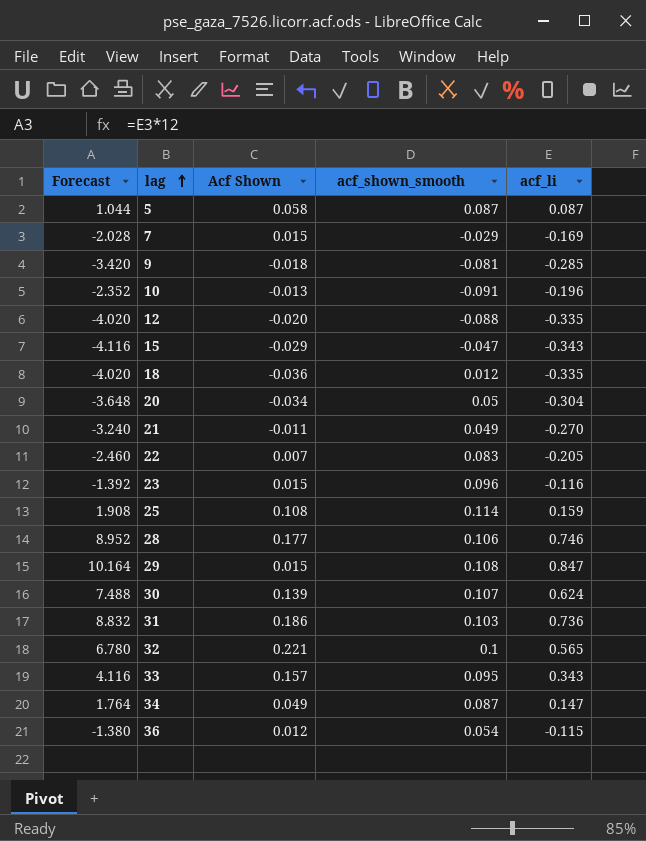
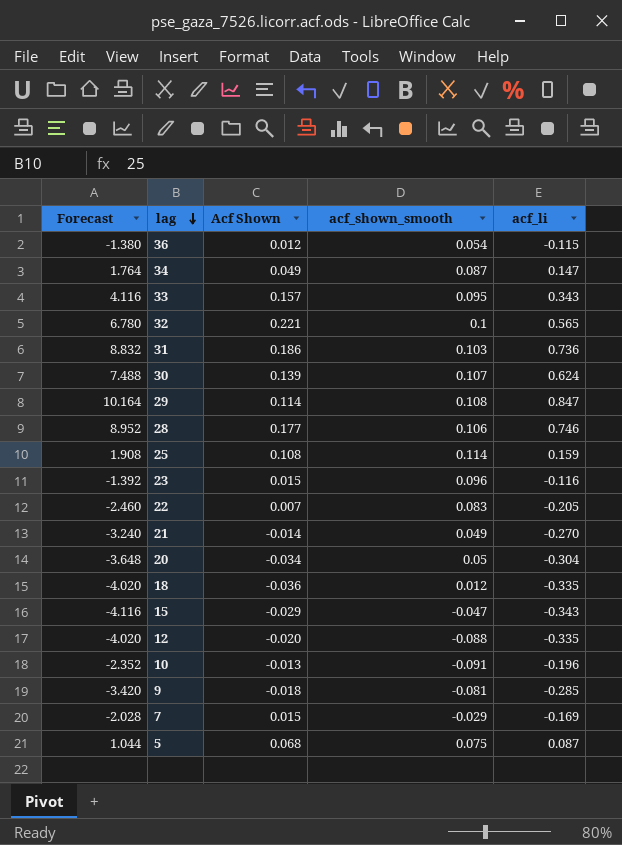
row order: lag ascending -> lag descending
29 | Acf Shown: 0.015 -> 0.114
21 | Acf Shown: -0.011 -> -0.014
5 | Acf Shown: 0.058 -> 0.068
5 | acf_shown_smooth: 0.087 -> 0.075

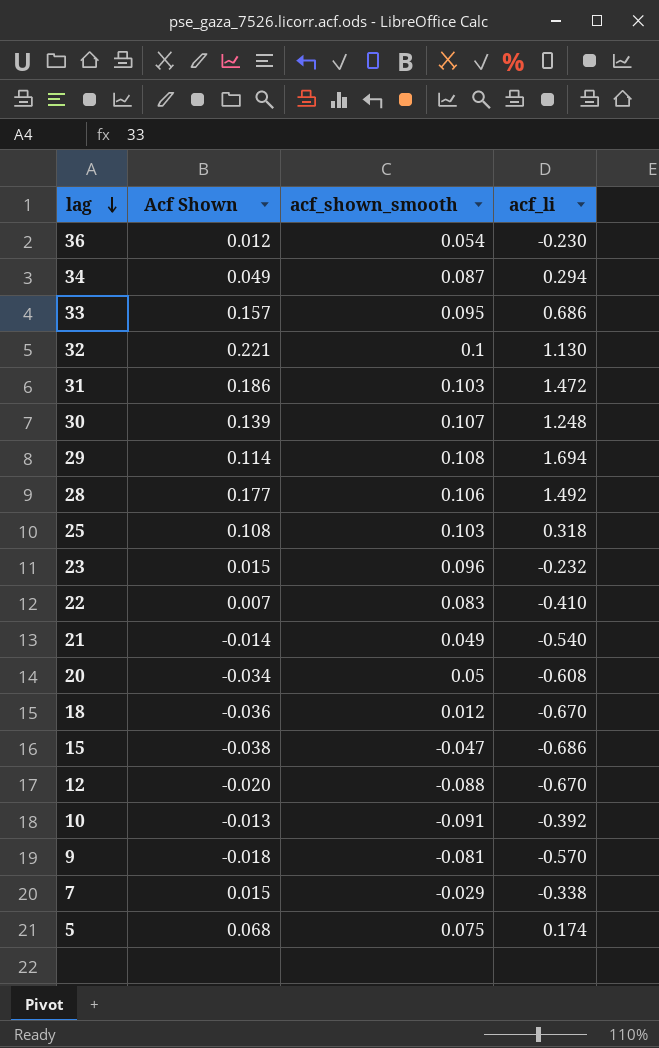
column Forecast | formula: [acf_li] * 12 -> none
36 | acf_li: -0.115 -> -0.230
34 | acf_li: 0.147 -> 0.294
33 | acf_li: 0.343 -> 0.686
32 | acf_li: 0.565 -> 1.130
31 | acf_li: 0.736 -> 1.472
30 | acf_li: 0.624 -> 1.248
29 | acf_li: 0.847 -> 1.694
28 | acf_li: 0.746 -> 1.492
25 | acf_shown_smooth: 0.114 -> 0.103
25 | acf_li: 0.159 -> 0.318
23 | acf_li: -0.116 -> -0.232
22 | acf_li: -0.205 -> -0.410
21 | acf_li: -0.270 -> -0.540
20 | acf_li: -0.304 -> -0.608
18 | acf_li: -0.335 -> -0.670
15 | Acf Shown: -0.029 -> -0.038
15 | acf_li: -0.343 -> -0.686
12 | acf_li: -0.335 -> -0.670
10 | acf_li: -0.196 -> -0.392
9 | acf_li: -0.285 -> -0.570
7 | acf_li: -0.169 -> -0.338
5 | acf_li: 0.087 -> 0.174

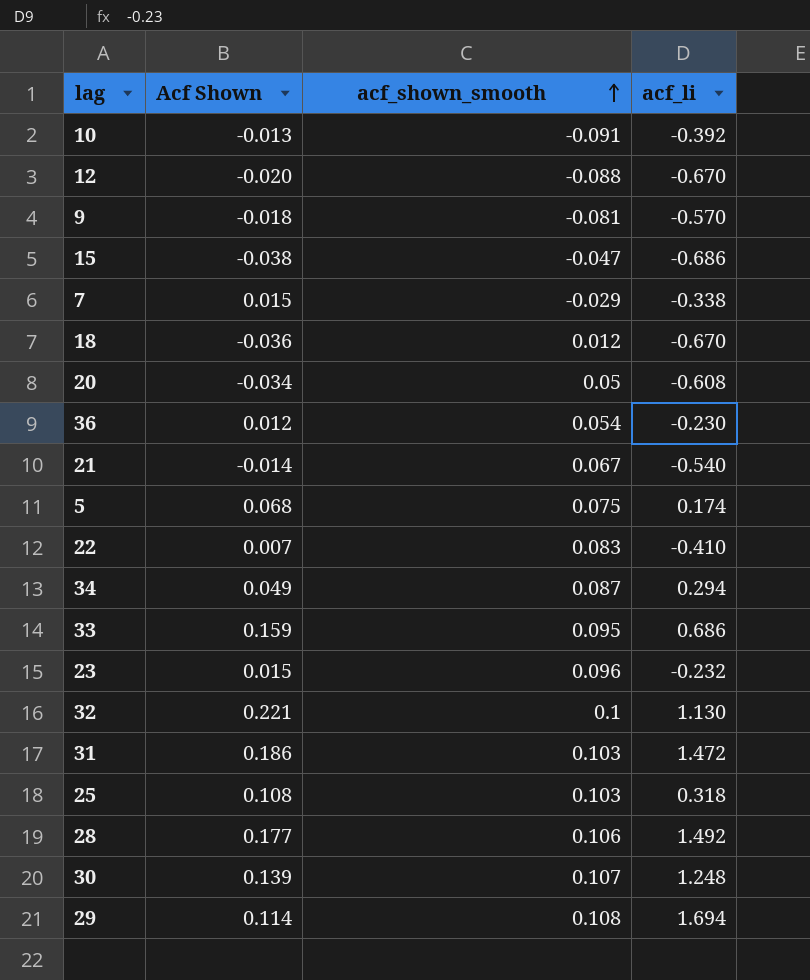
row order: lag descending -> acf_shown_smooth ascending
21 | acf_shown_smooth: 0.049 -> 0.067
33 | Acf Shown: 0.157 -> 0.159

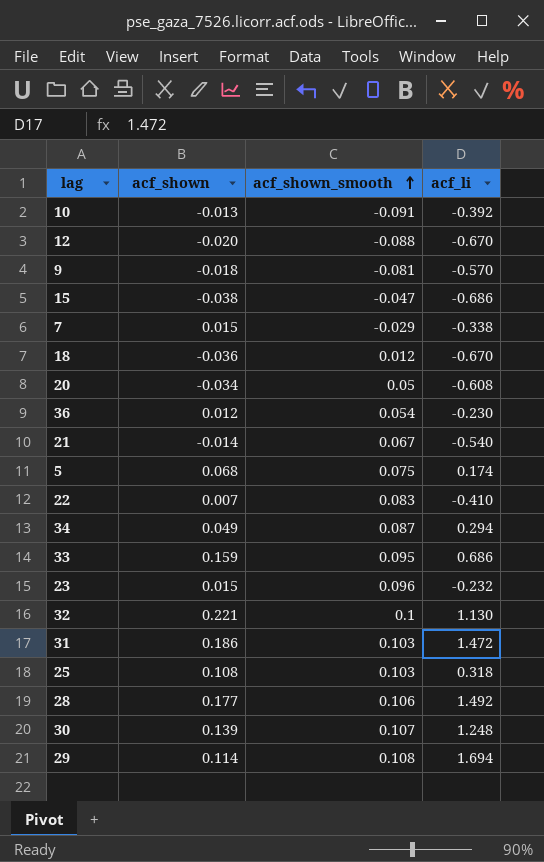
column name: Acf Shown -> acf_shown

